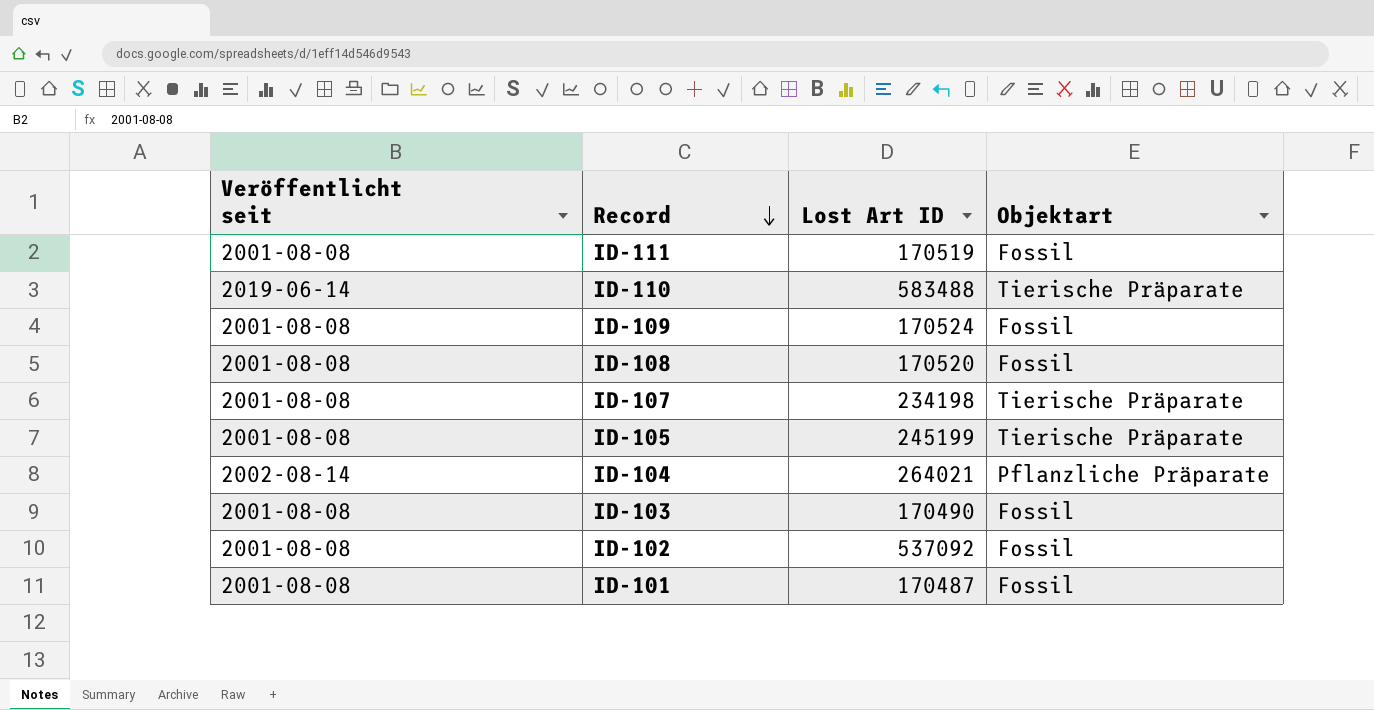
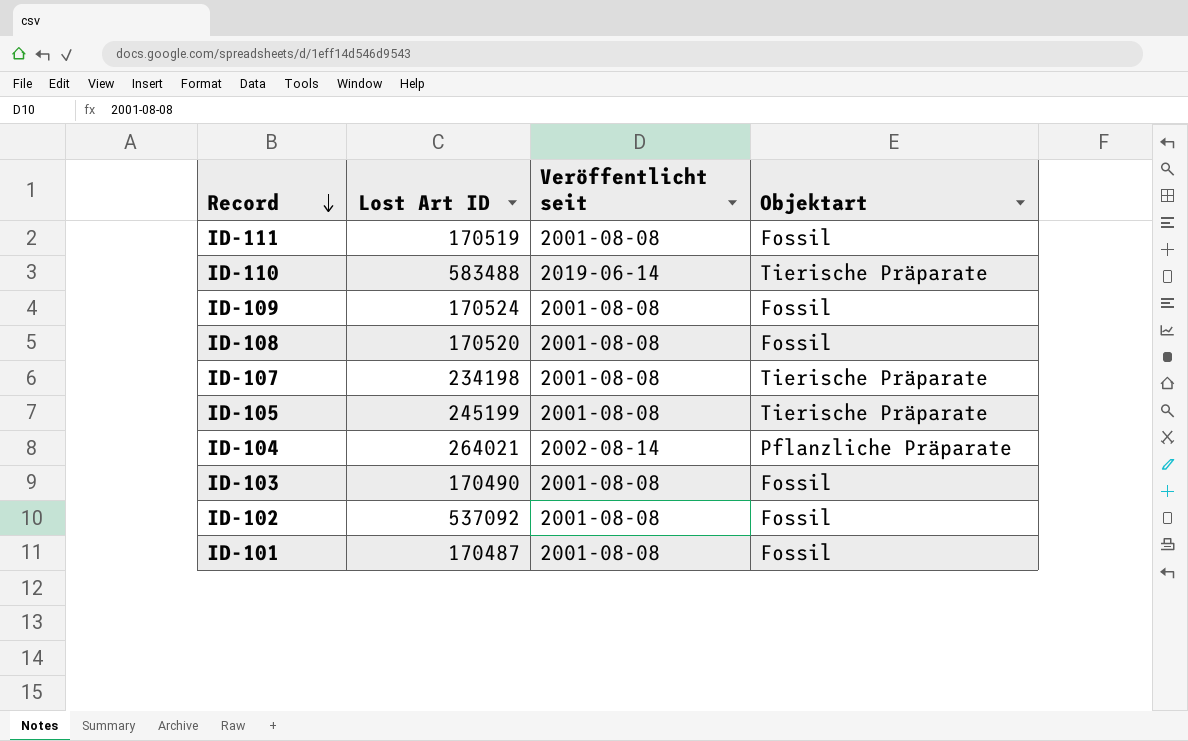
column Veröffentlicht seit | position: 1 -> 3

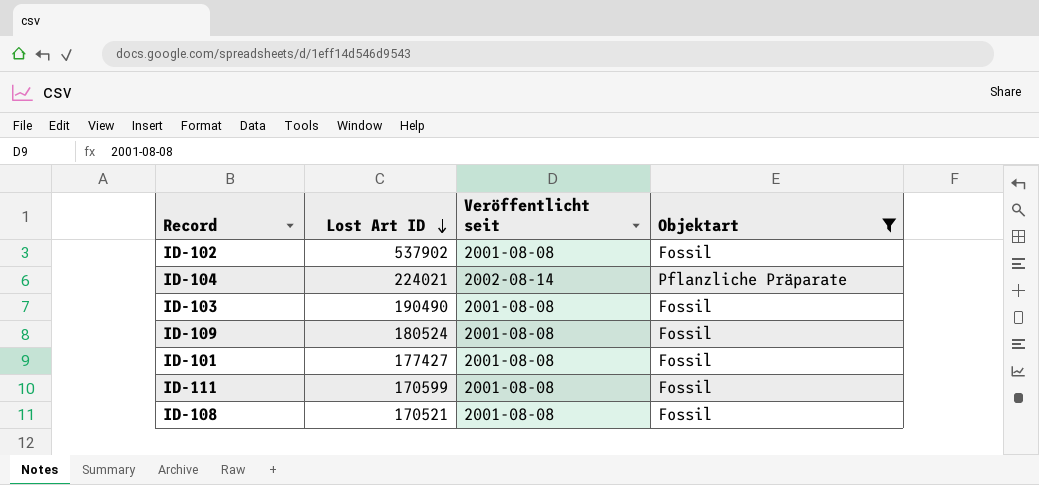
filter: none -> Objektart != Tierische Präparate
row order: Record descending -> Lost Art ID descending
ID-102 | Lost Art ID: 537092 -> 537902
ID-104 | Lost Art ID: 264021 -> 224021
ID-103 | Lost Art ID: 170490 -> 190490
ID-109 | Lost Art ID: 170524 -> 180524
ID-101 | Lost Art ID: 170487 -> 177427
ID-111 | Lost Art ID: 170519 -> 170599
ID-108 | Lost Art ID: 170520 -> 170521

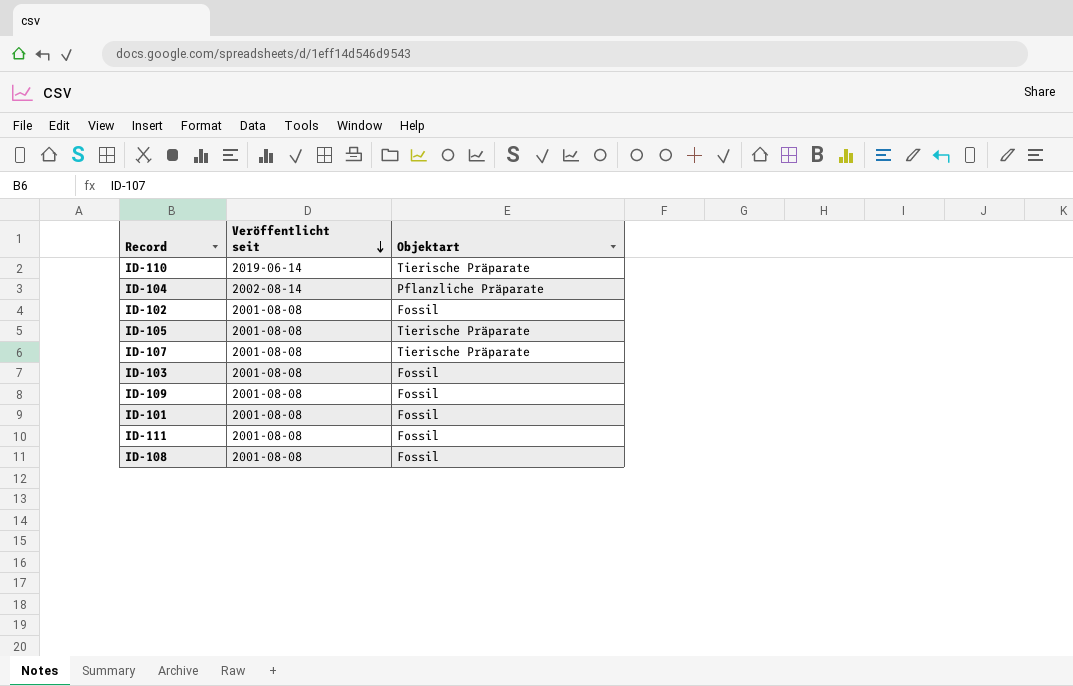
filter: Objektart != Tierische Präparate -> none
row order: Lost Art ID descending -> Veröffentlicht seit descending
column Lost Art ID | position: 2 -> none

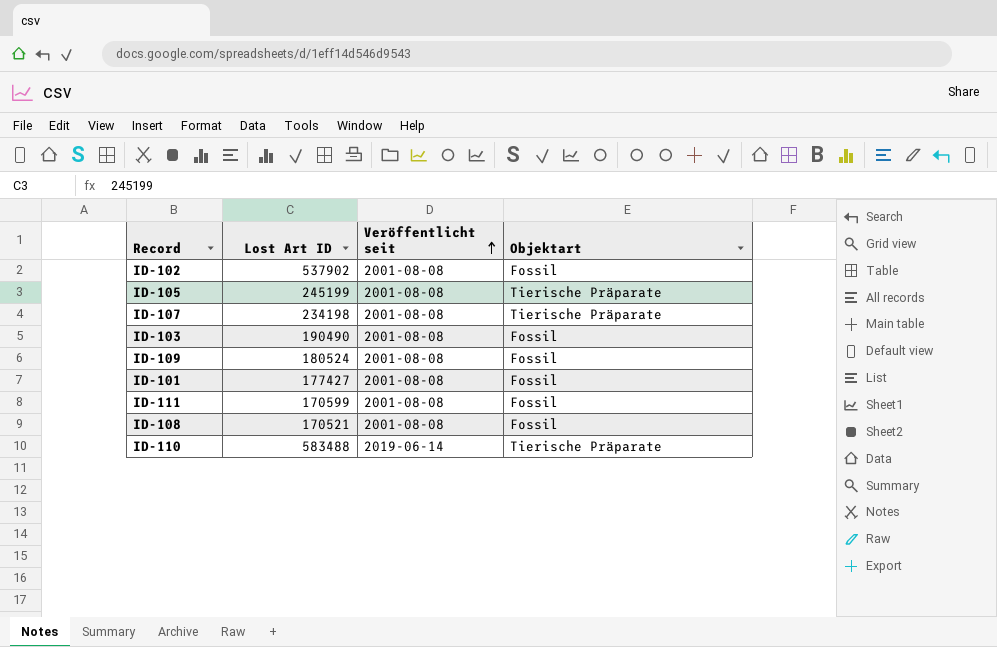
row order: Veröffentlicht seit descending -> Veröffentlicht seit ascending
column Lost Art ID | position: none -> 2
row ID-104: 2002-08-14 | Pflanzliche Präparate -> none

